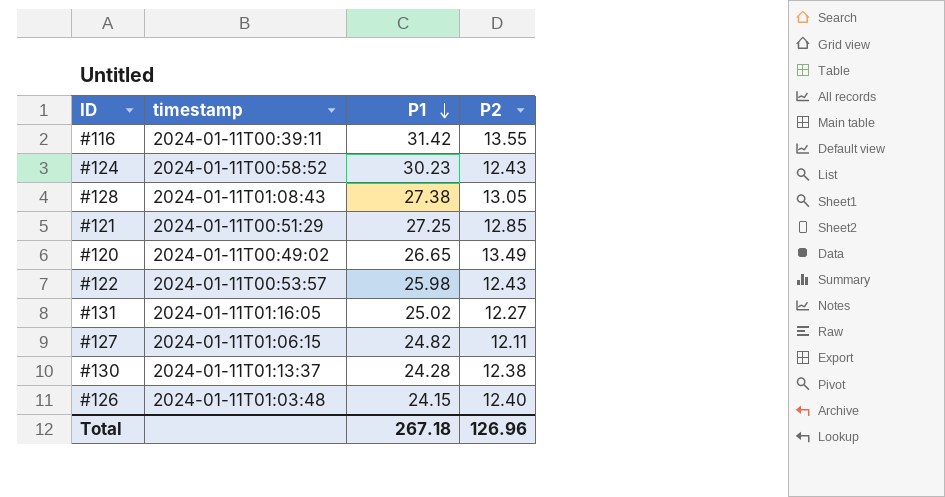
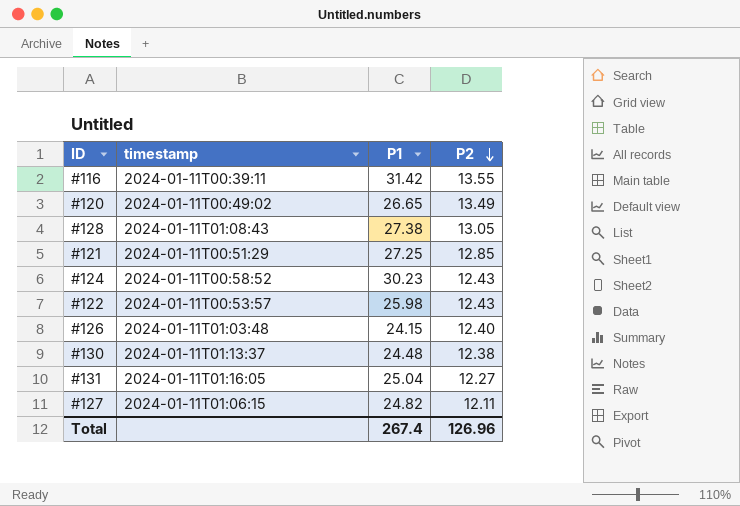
row order: P1 descending -> P2 descending
#130 | P1: 24.28 -> 24.48
#131 | P1: 25.02 -> 25.04
Total | P1: 267.18 -> 267.4

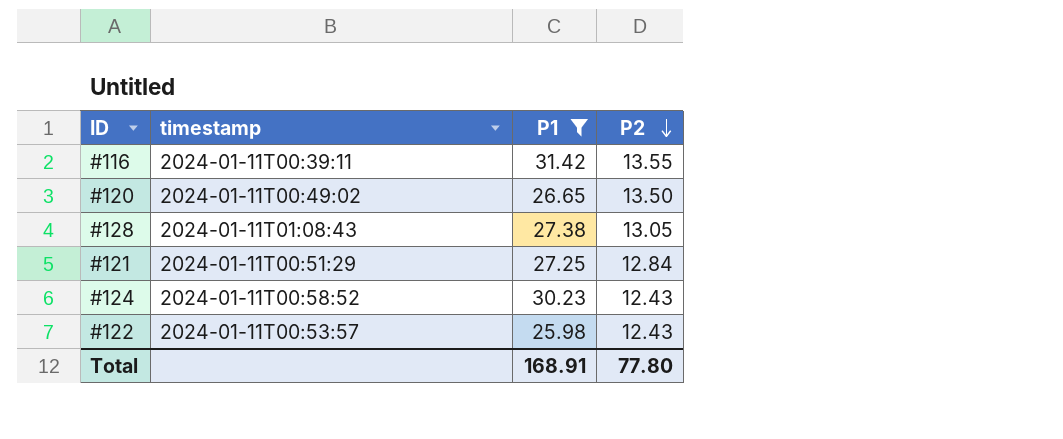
filter: none -> P1 >= 25.98
#120 | P2: 13.49 -> 13.50
#121 | P2: 12.85 -> 12.84
Total | P1: 267.4 -> 168.91
Total | P2: 126.96 -> 77.80

